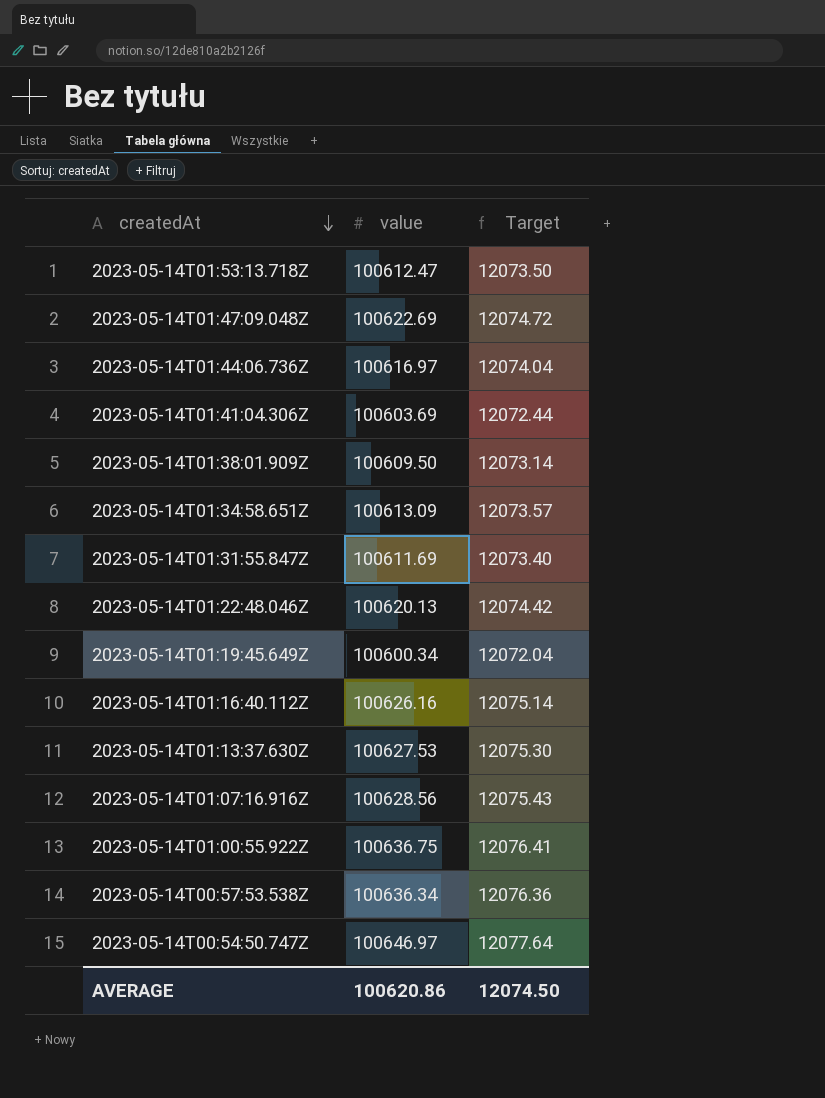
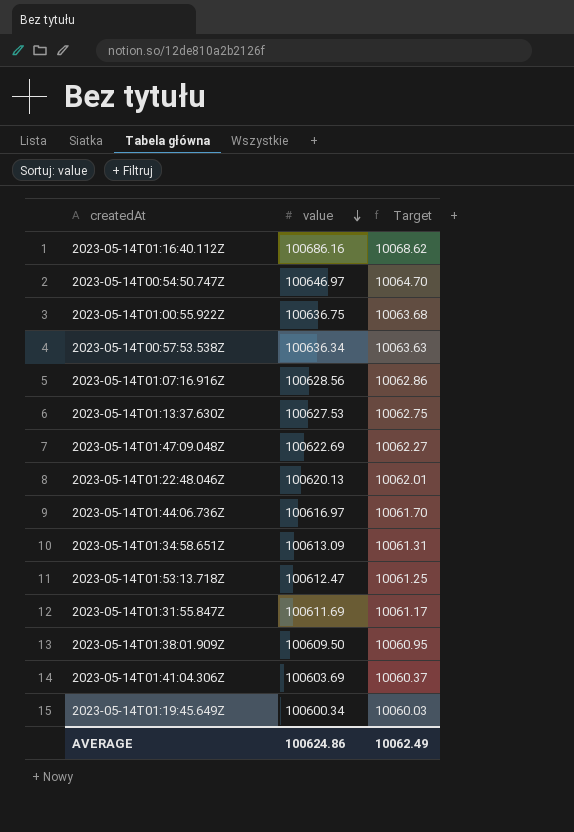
row order: createdAt descending -> value descending
column Target | formula: [value] * 0.12 -> [value] * 0.1
2023-05-14T01:16:40.112Z | value: 100626.16 -> 100686.16
AVERAGE | value: 100620.86 -> 100624.86
AVERAGE | Target: 12074.50 -> 10062.49

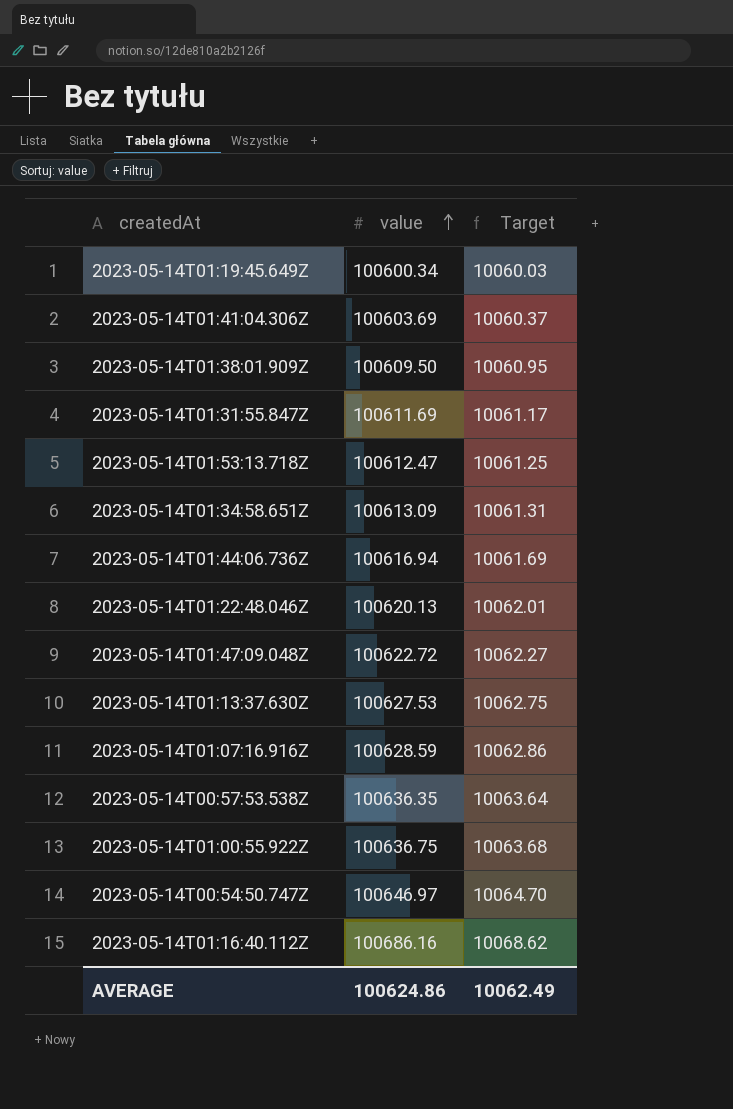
row order: value descending -> value ascending
2023-05-14T01:44:06.736Z | value: 100616.97 -> 100616.94
2023-05-14T01:44:06.736Z | Target: 10061.70 -> 10061.69
2023-05-14T01:47:09.048Z | value: 100622.69 -> 100622.72
2023-05-14T01:07:16.916Z | value: 100628.56 -> 100628.59
2023-05-14T00:57:53.538Z | value: 100636.34 -> 100636.35
2023-05-14T00:57:53.538Z | Target: 10063.63 -> 10063.64

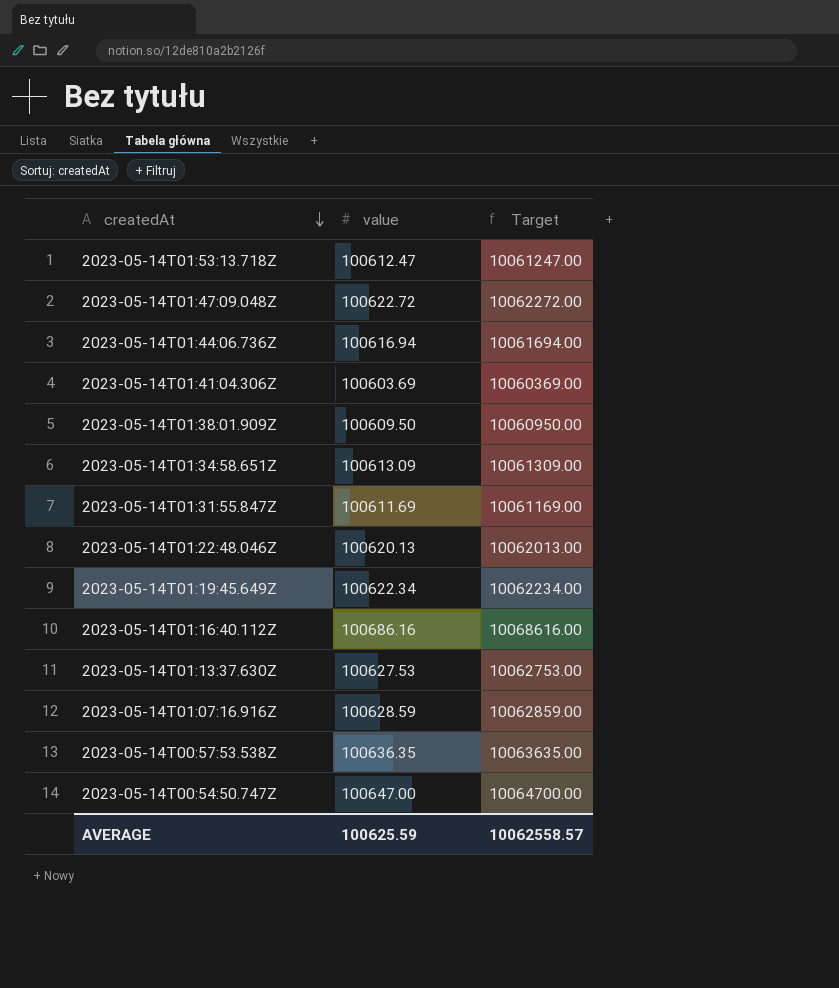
row order: value ascending -> createdAt descending
column Target | formula: [value] * 0.1 -> [value] * 100
row 2023-05-14T01:00:55.922Z: 100636.75 | 10063.68 -> none
2023-05-14T01:19:45.649Z | value: 100600.34 -> 100622.34
2023-05-14T00:54:50.747Z | value: 100646.97 -> 100647.00
AVERAGE | value: 100624.86 -> 100625.59
AVERAGE | Target: 10062.49 -> 10062558.57

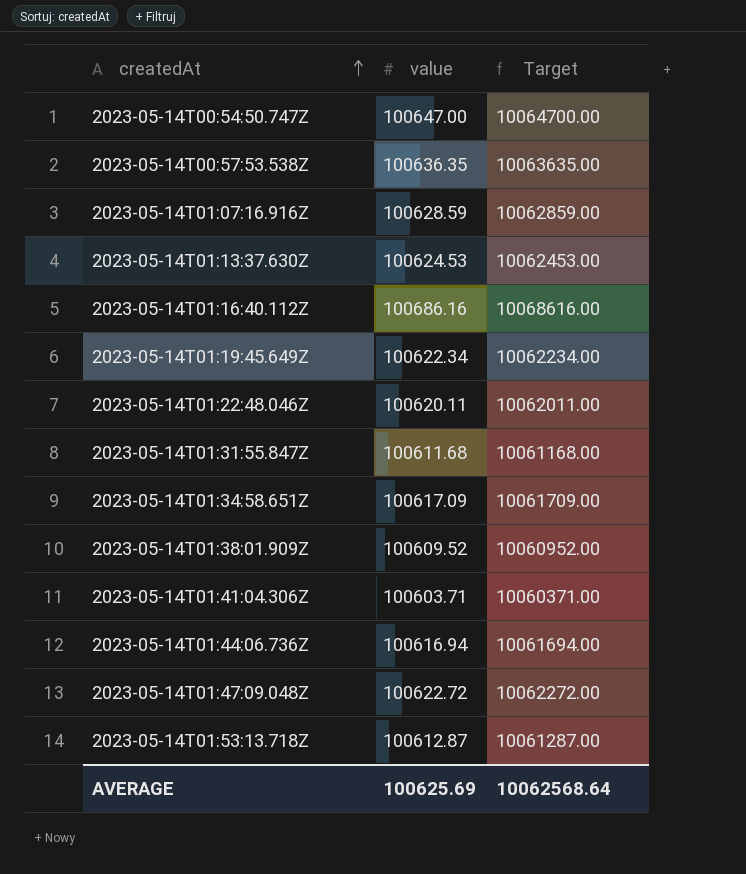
row order: createdAt descending -> createdAt ascending
2023-05-14T01:13:37.630Z | value: 100627.53 -> 100624.53
2023-05-14T01:13:37.630Z | Target: 10062753.00 -> 10062453.00
2023-05-14T01:22:48.046Z | value: 100620.13 -> 100620.11
2023-05-14T01:22:48.046Z | Target: 10062013.00 -> 10062011.00
2023-05-14T01:31:55.847Z | value: 100611.69 -> 100611.68
2023-05-14T01:31:55.847Z | Target: 10061169.00 -> 10061168.00
2023-05-14T01:34:58.651Z | value: 100613.09 -> 100617.09
2023-05-14T01:34:58.651Z | Target: 10061309.00 -> 10061709.00
2023-05-14T01:38:01.909Z | value: 100609.50 -> 100609.52
2023-05-14T01:38:01.909Z | Target: 10060950.00 -> 10060952.00
2023-05-14T01:41:04.306Z | value: 100603.69 -> 100603.71
2023-05-14T01:41:04.306Z | Target: 10060369.00 -> 10060371.00
2023-05-14T01:53:13.718Z | value: 100612.47 -> 100612.87
2023-05-14T01:53:13.718Z | Target: 10061247.00 -> 10061287.00
AVERAGE | value: 100625.59 -> 100625.69
AVERAGE | Target: 10062558.57 -> 10062568.64

